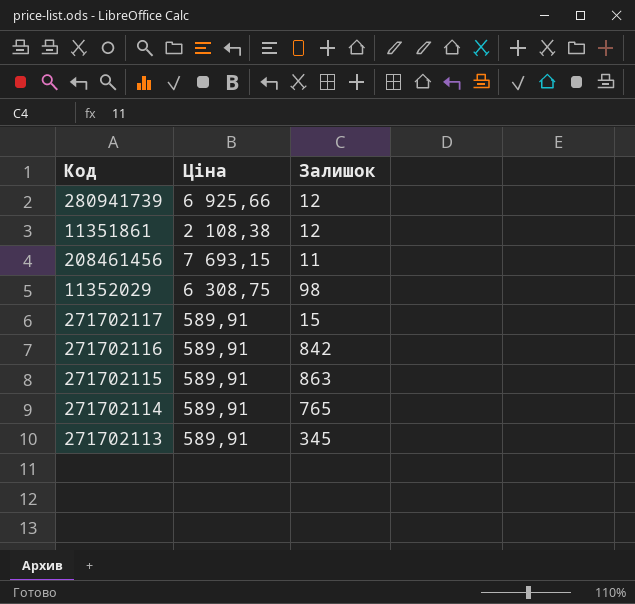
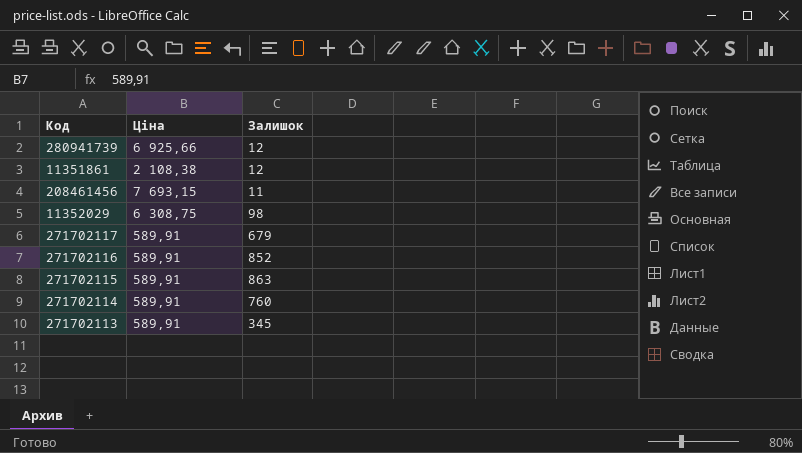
271702117 | Залишок: 15 -> 679
271702116 | Залишок: 842 -> 852
271702114 | Залишок: 765 -> 760

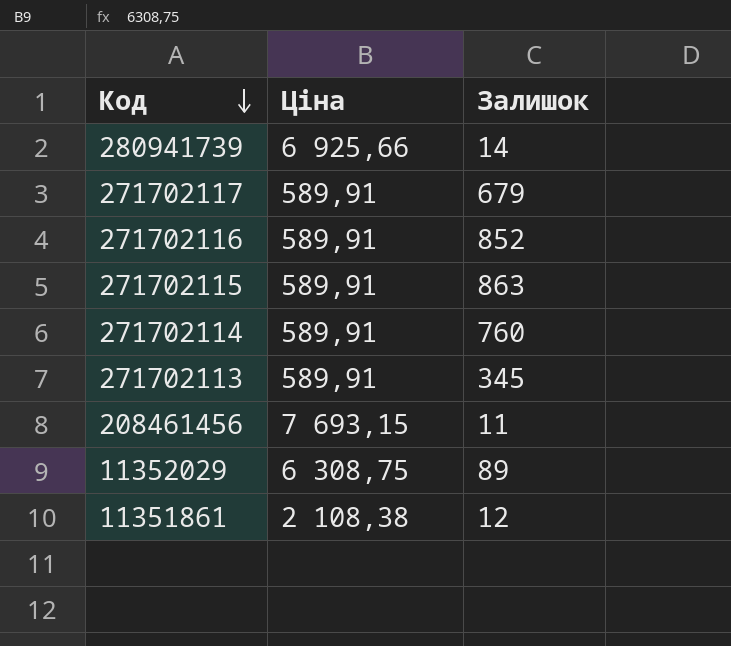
row order: none -> Код descending
280941739 | Залишок: 12 -> 14
11352029 | Залишок: 98 -> 89

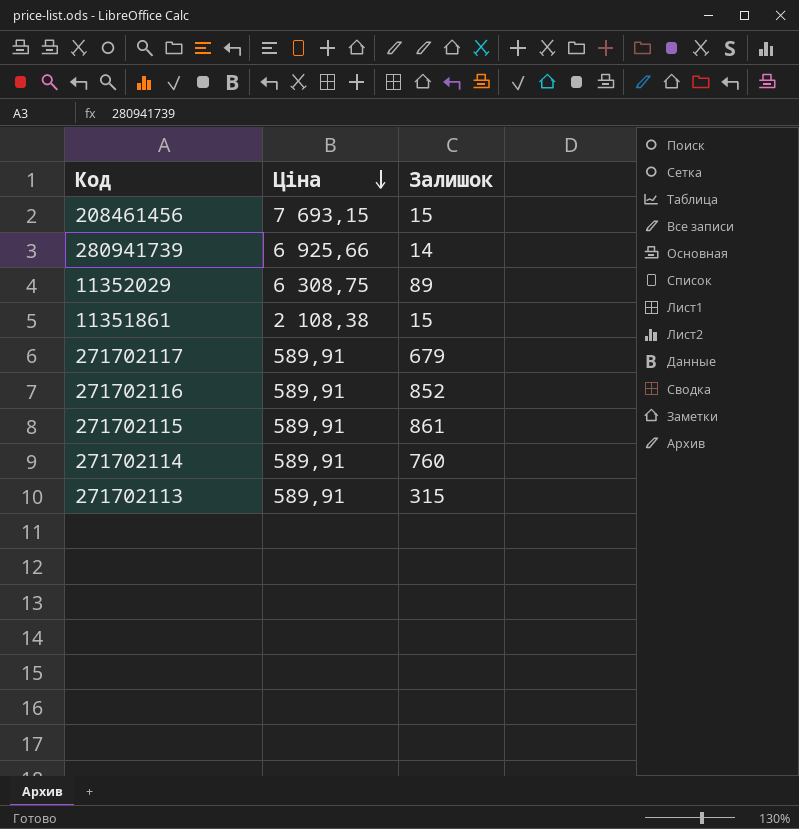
row order: Код descending -> Ціна descending
208461456 | Залишок: 11 -> 15
11351861 | Залишок: 12 -> 15
271702115 | Залишок: 863 -> 861
271702113 | Залишок: 345 -> 315

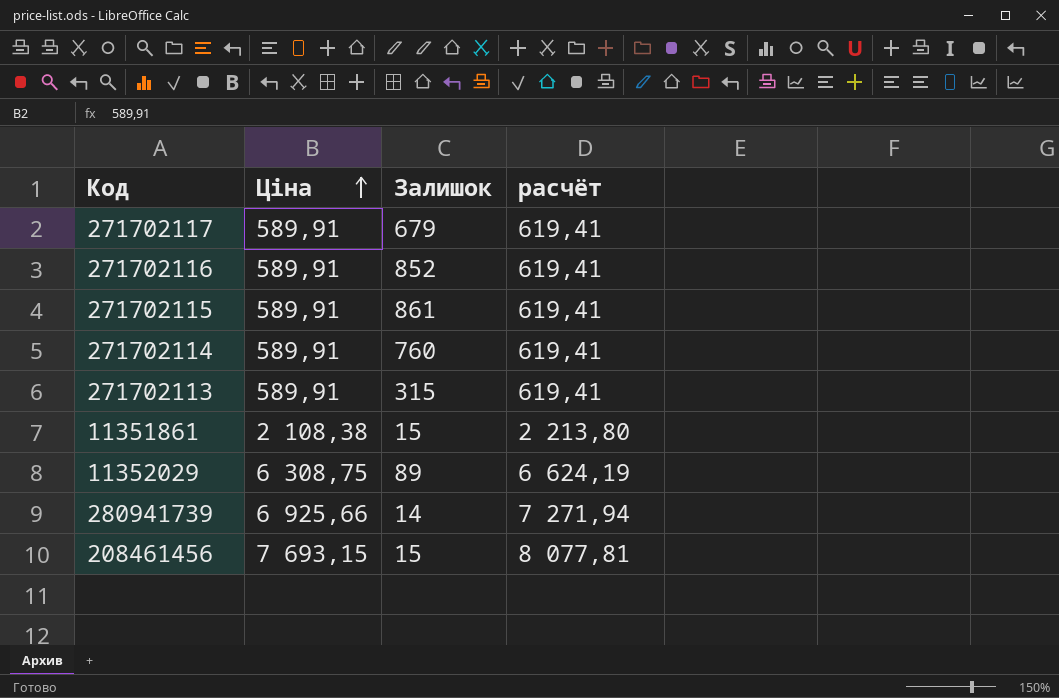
row order: Ціна descending -> Ціна ascending
column расчёт | formula: none -> [Ціна] * 1,05

